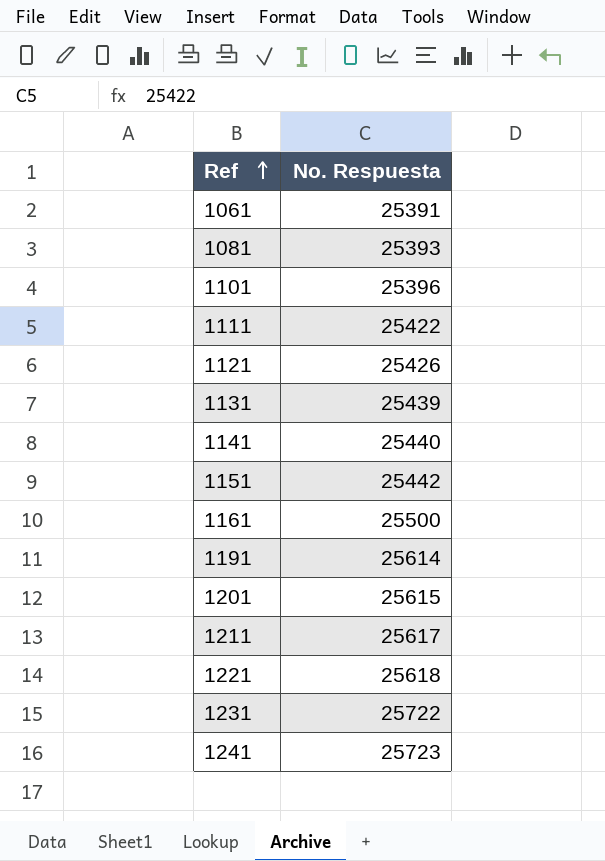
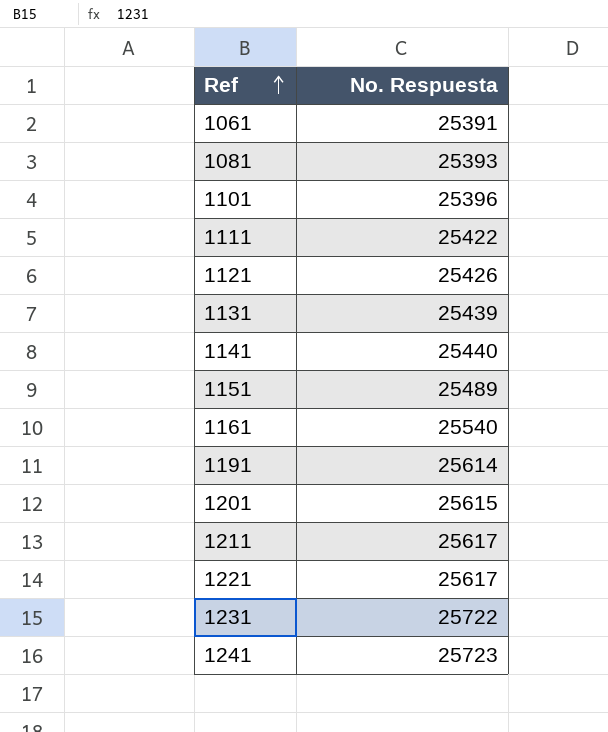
1151 | No. Respuesta: 25442 -> 25489
1161 | No. Respuesta: 25500 -> 25540
1221 | No. Respuesta: 25618 -> 25617

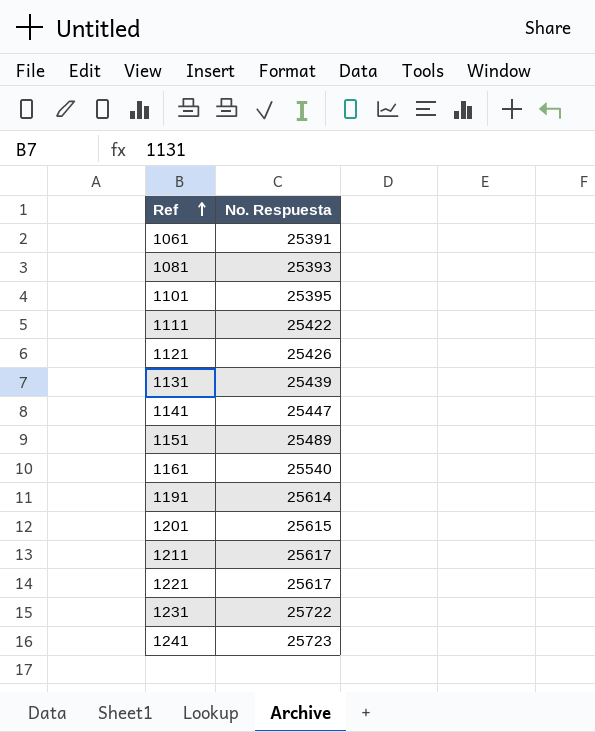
1101 | No. Respuesta: 25396 -> 25395
1141 | No. Respuesta: 25440 -> 25447

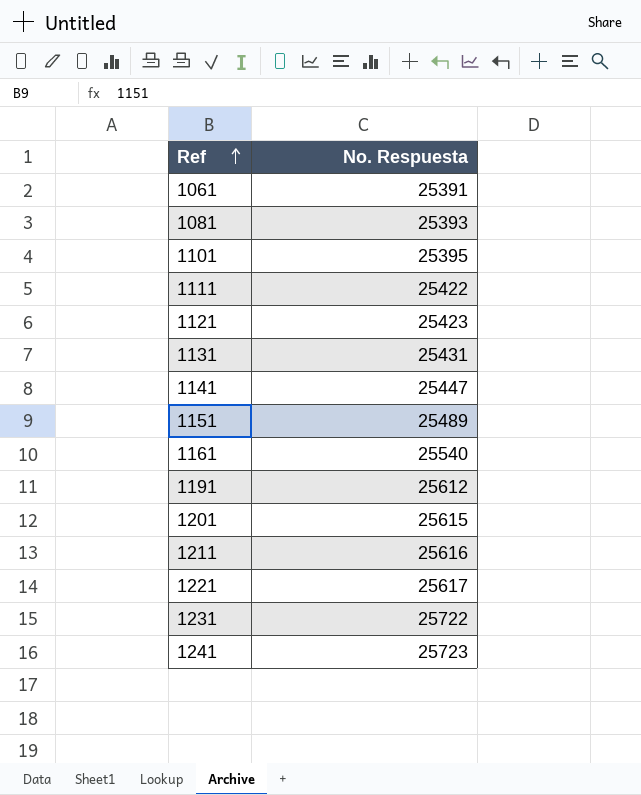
1121 | No. Respuesta: 25426 -> 25423
1131 | No. Respuesta: 25439 -> 25431
1191 | No. Respuesta: 25614 -> 25612
1211 | No. Respuesta: 25617 -> 25616

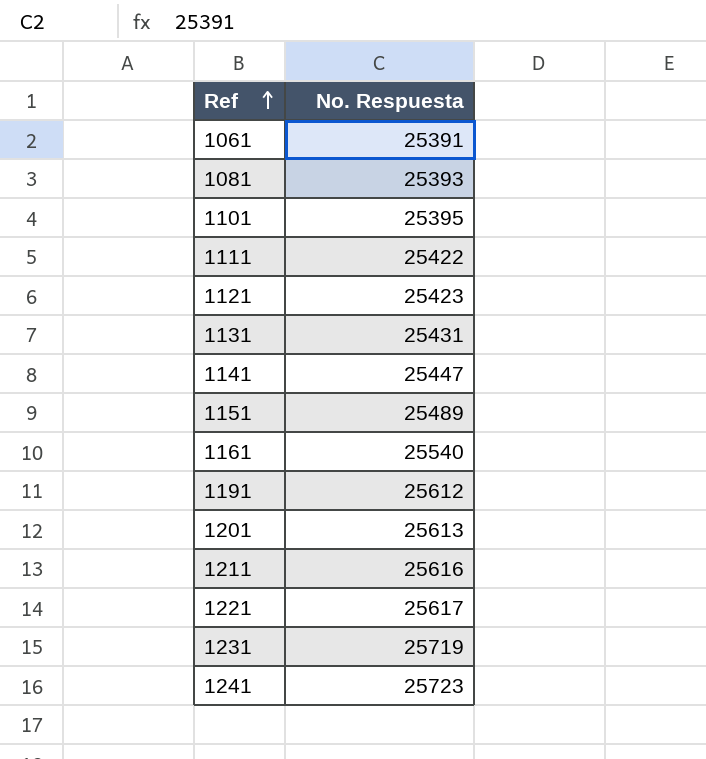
1201 | No. Respuesta: 25615 -> 25613
1231 | No. Respuesta: 25722 -> 25719

